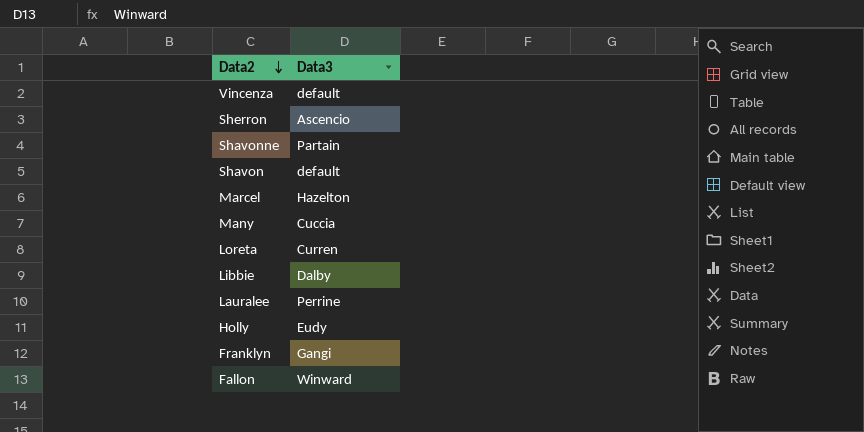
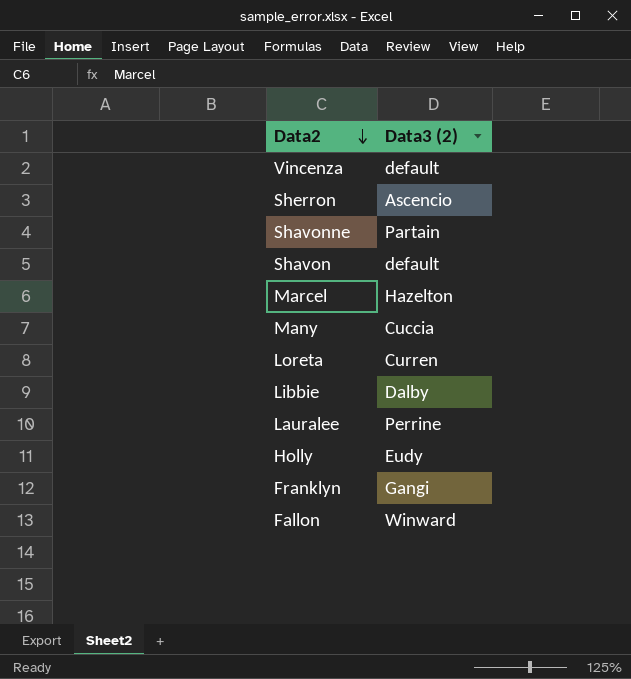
column name: Data3 -> Data3 (2)

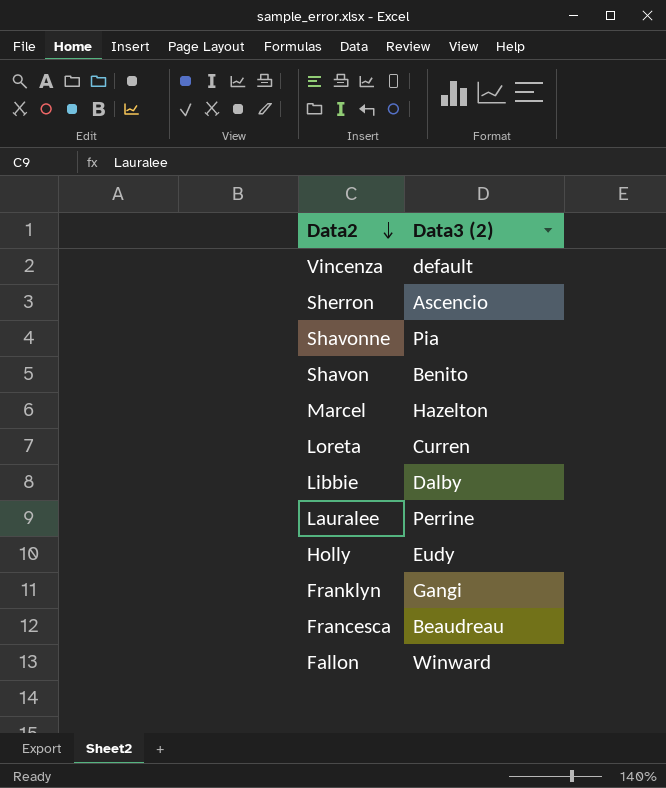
row Many: Cuccia -> none
Shavonne | Data3 (2): Partain -> Pia
Shavon | Data3 (2): default -> Benito
row Francesca: none -> Beaudreau

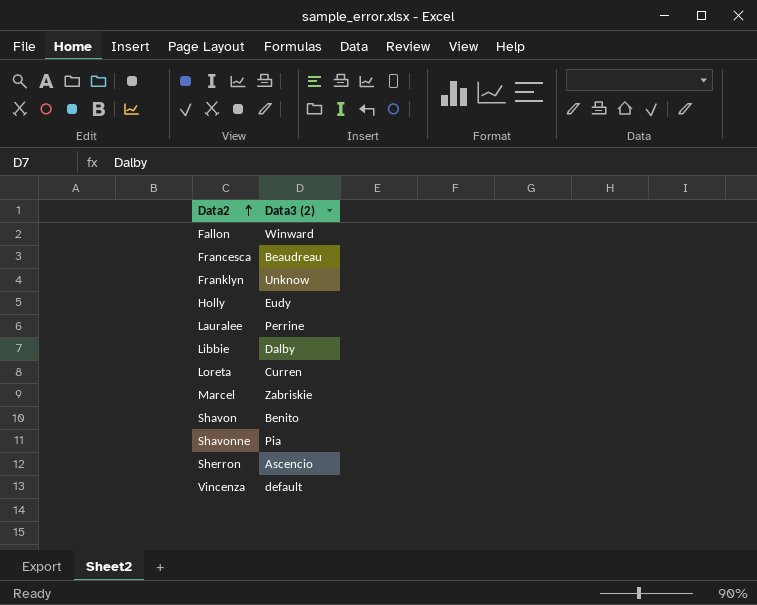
row order: Data2 descending -> Data2 ascending
Franklyn | Data3 (2): Gangi -> Unknow
Marcel | Data3 (2): Hazelton -> Zabriskie

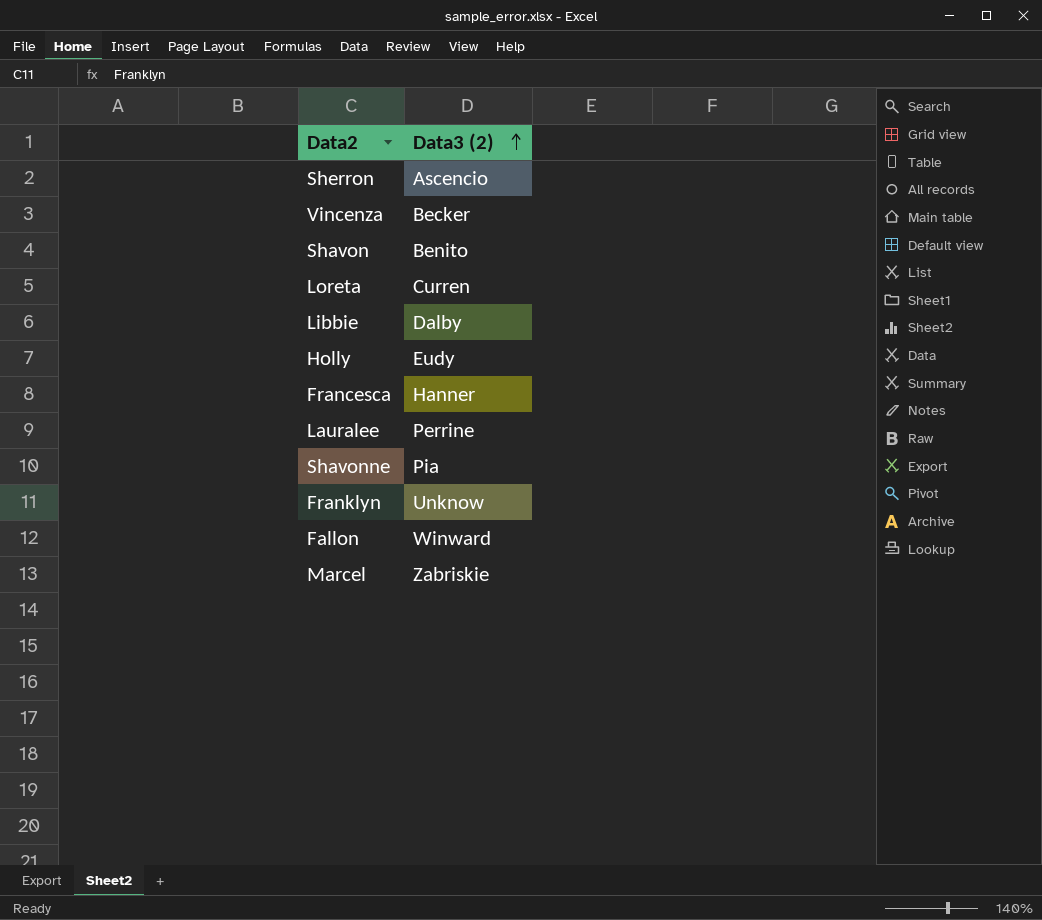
row order: Data2 ascending -> Data3 (2) ascending
Vincenza | Data3 (2): default -> Becker
Francesca | Data3 (2): Beaudreau -> Hanner

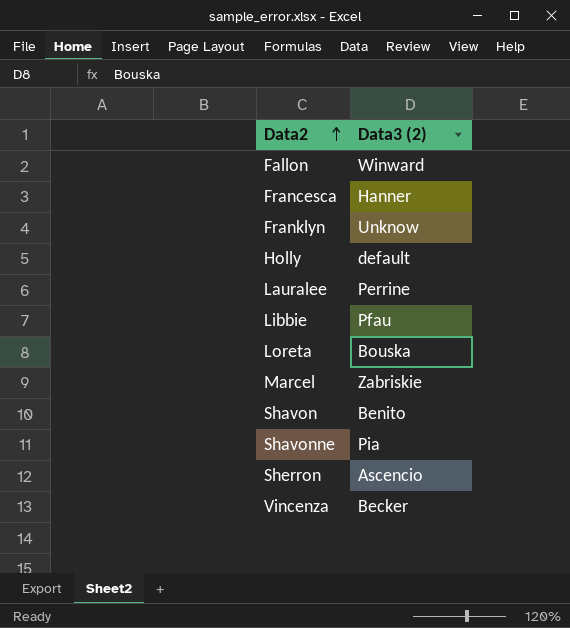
row order: Data3 (2) ascending -> Data2 ascending
Holly | Data3 (2): Eudy -> default
Libbie | Data3 (2): Dalby -> Pfau
Loreta | Data3 (2): Curren -> Bouska

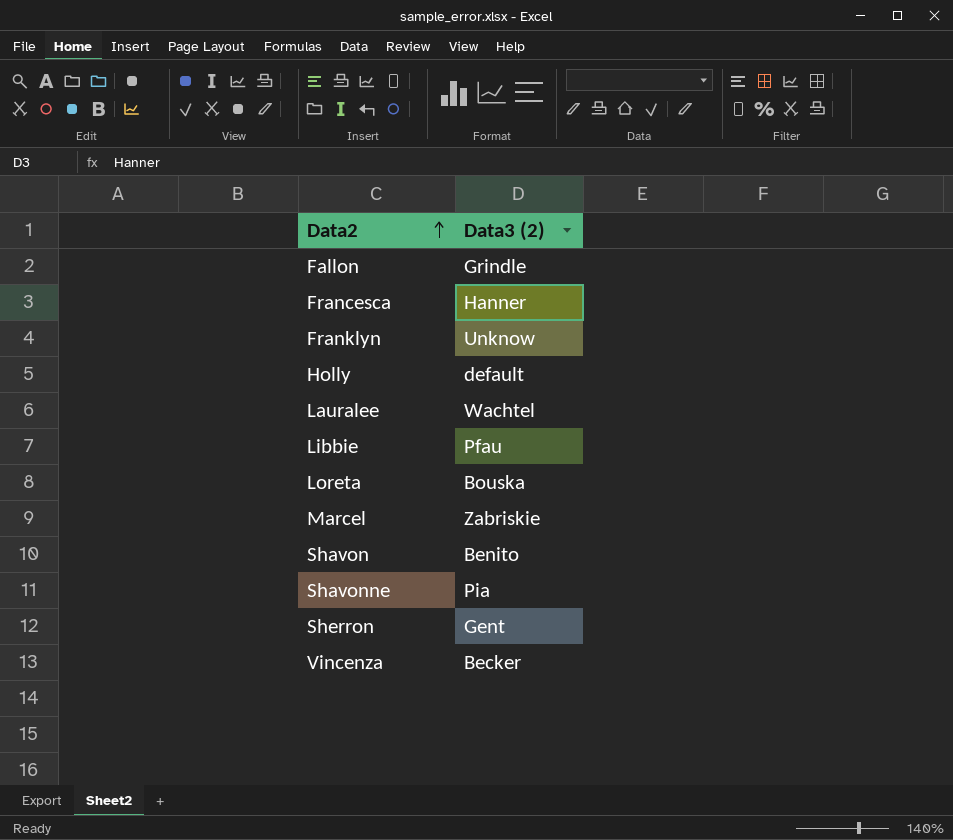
Fallon | Data3 (2): Winward -> Grindle
Lauralee | Data3 (2): Perrine -> Wachtel
Sherron | Data3 (2): Ascencio -> Gent

